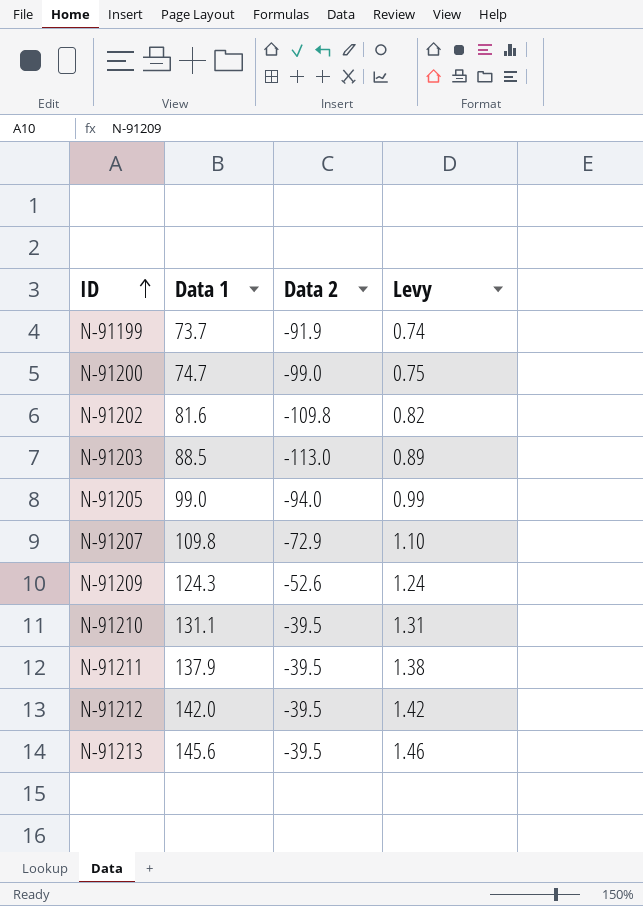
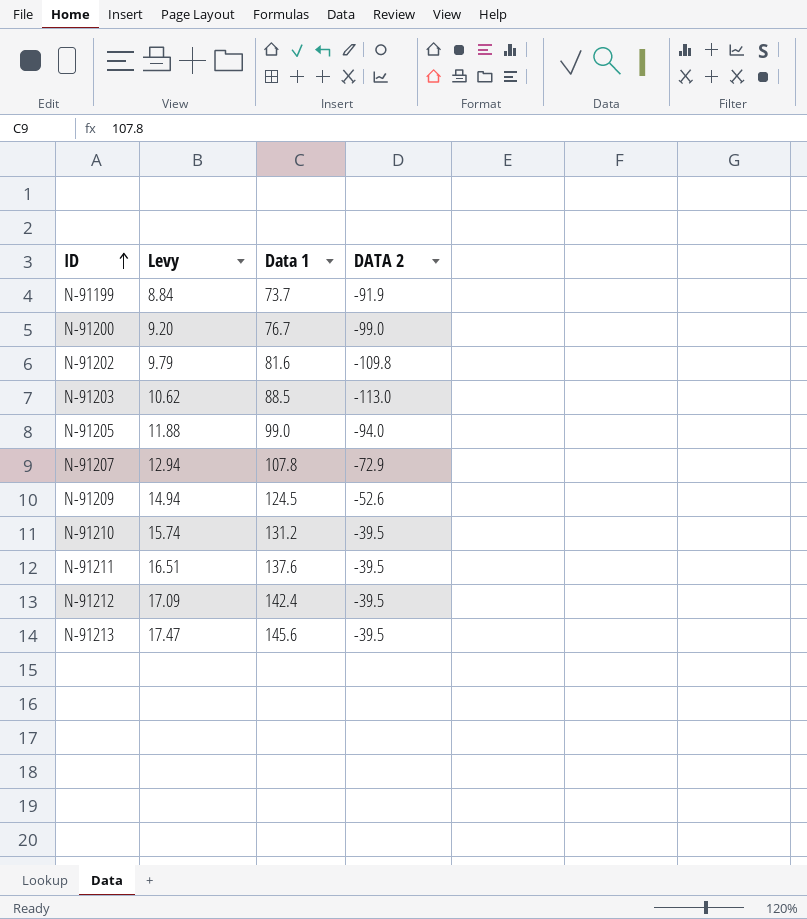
column Levy | formula: [Data 1] * 0.01 -> [Data 1] * 0.12
column Levy | position: 4 -> 2
column name: Data 2 -> DATA 2
N-91200 | Data 1: 74.7 -> 76.7
N-91207 | Data 1: 109.8 -> 107.8
N-91209 | Data 1: 124.3 -> 124.5
N-91210 | Data 1: 131.1 -> 131.2
N-91211 | Data 1: 137.9 -> 137.6
N-91212 | Data 1: 142.0 -> 142.4

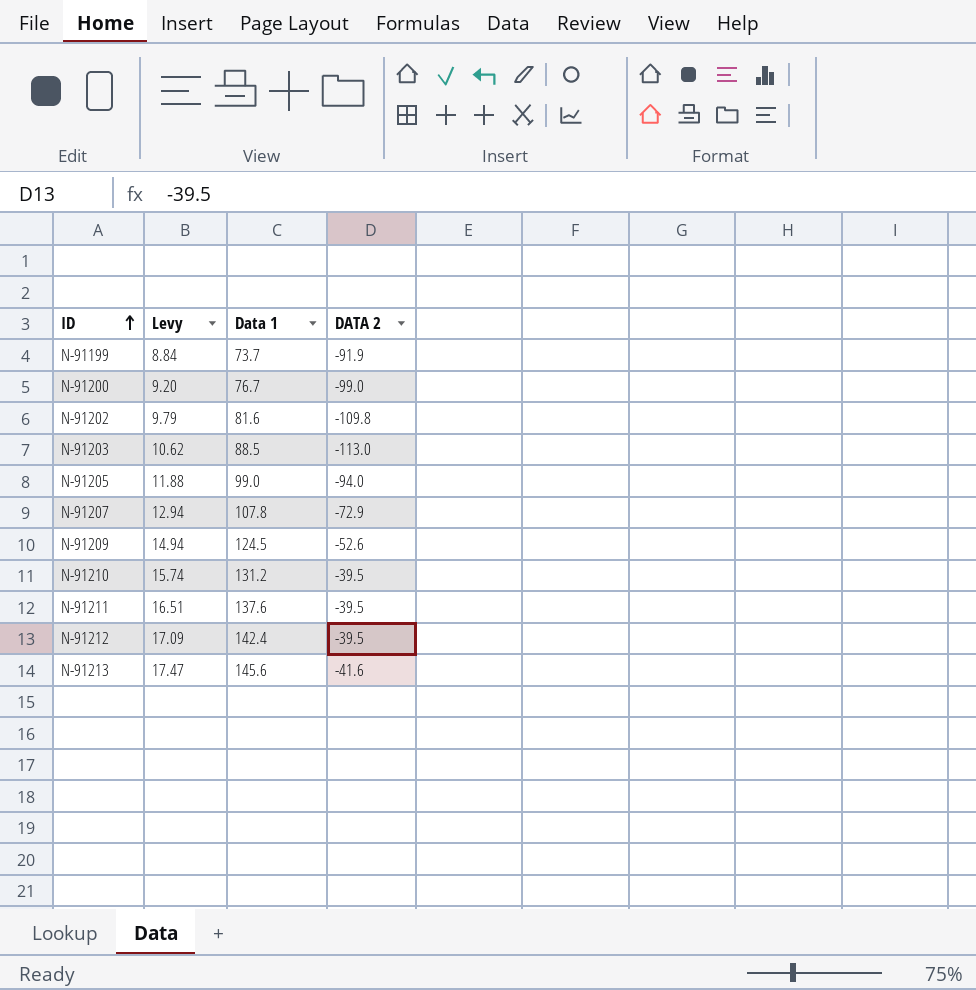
N-91213 | DATA 2: -39.5 -> -41.6

